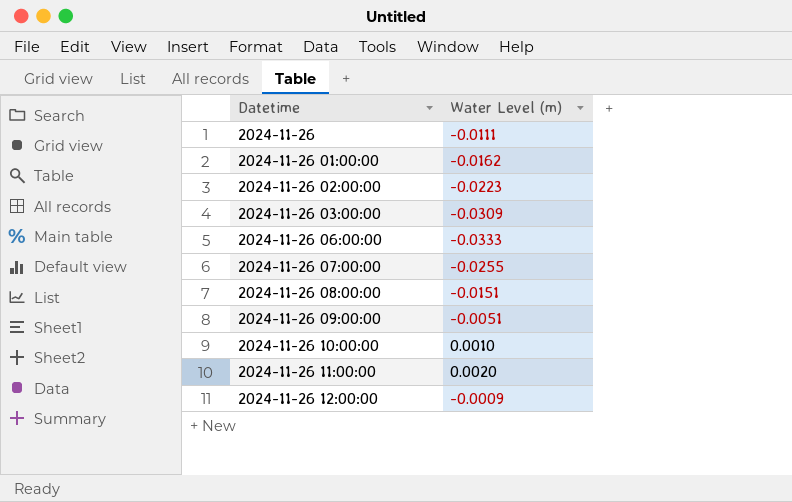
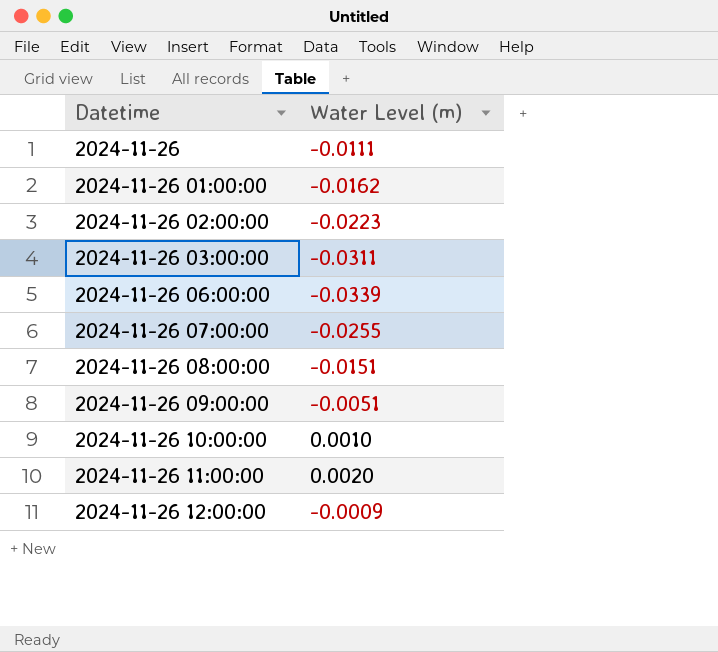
2024-11-26 03:00:00 | Water Level (m): -0.0309 -> -0.0311
2024-11-26 06:00:00 | Water Level (m): -0.0333 -> -0.0339

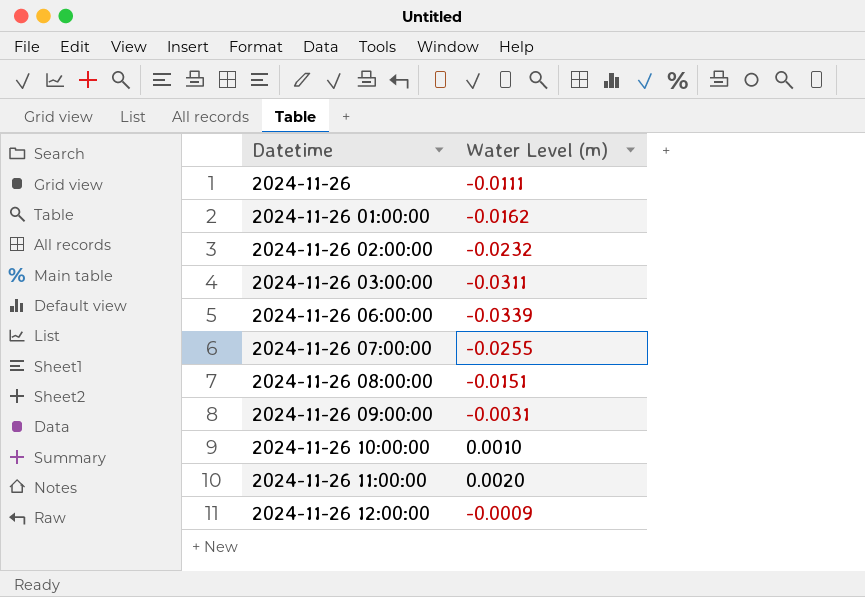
2024-11-26 02:00:00 | Water Level (m): -0.0223 -> -0.0232
2024-11-26 09:00:00 | Water Level (m): -0.0051 -> -0.0031

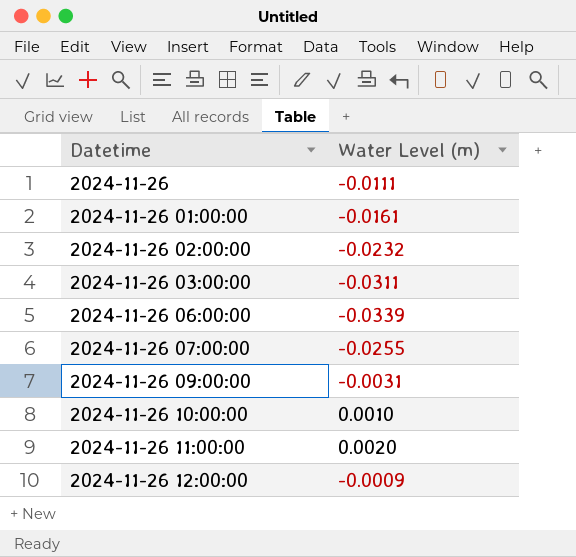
row 2024-11-26 08:00:00: -0.0151 -> none
2024-11-26 01:00:00 | Water Level (m): -0.0162 -> -0.0161

